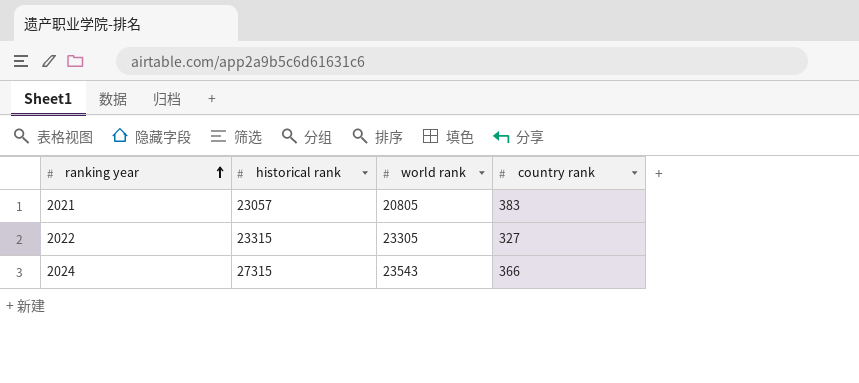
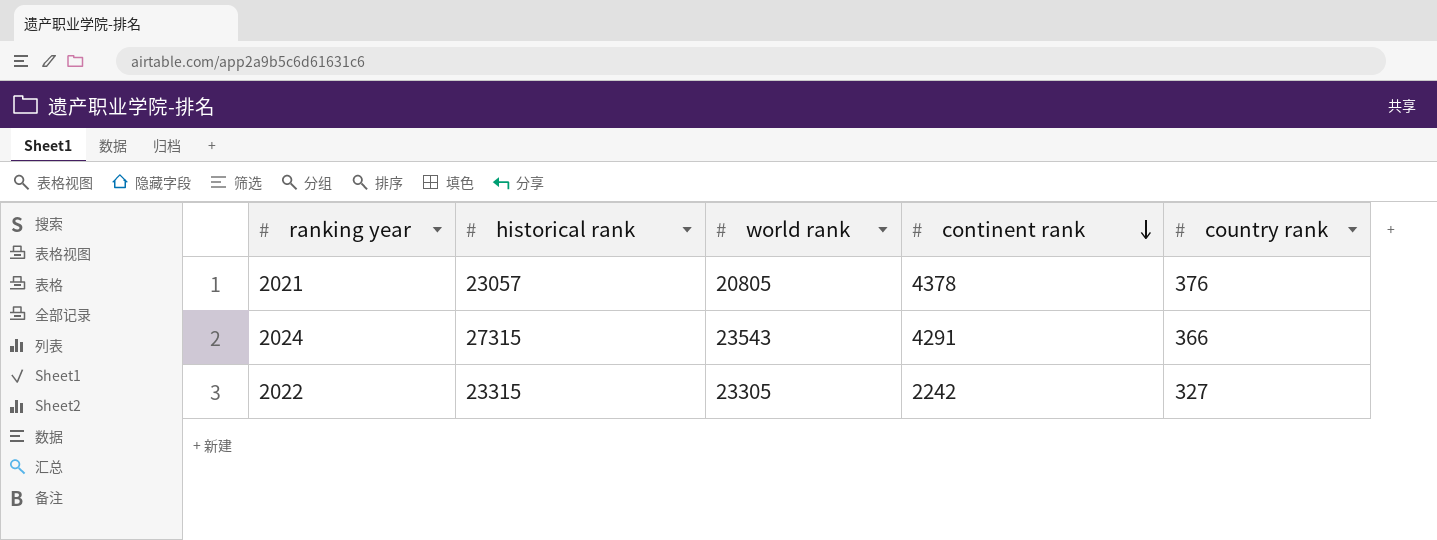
row order: ranking year ascending -> continent rank descending
column continent rank | position: none -> 4
2021 | country rank: 383 -> 376

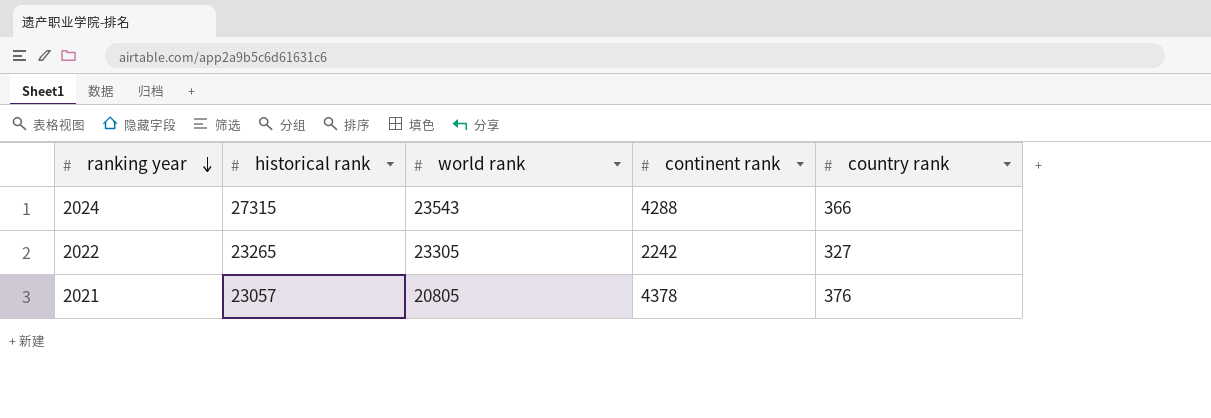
row order: continent rank descending -> ranking year descending
2024 | continent rank: 4291 -> 4288
2022 | historical rank: 23315 -> 23265

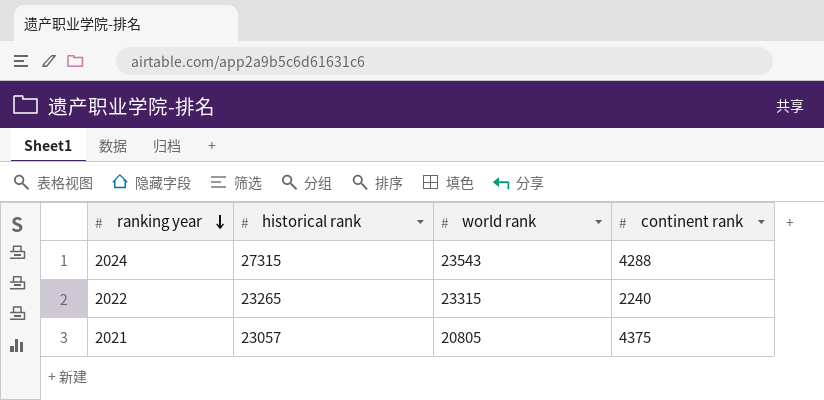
column country rank | position: 5 -> none
2022 | world rank: 23305 -> 23315
2022 | continent rank: 2242 -> 2240
2021 | continent rank: 4378 -> 4375

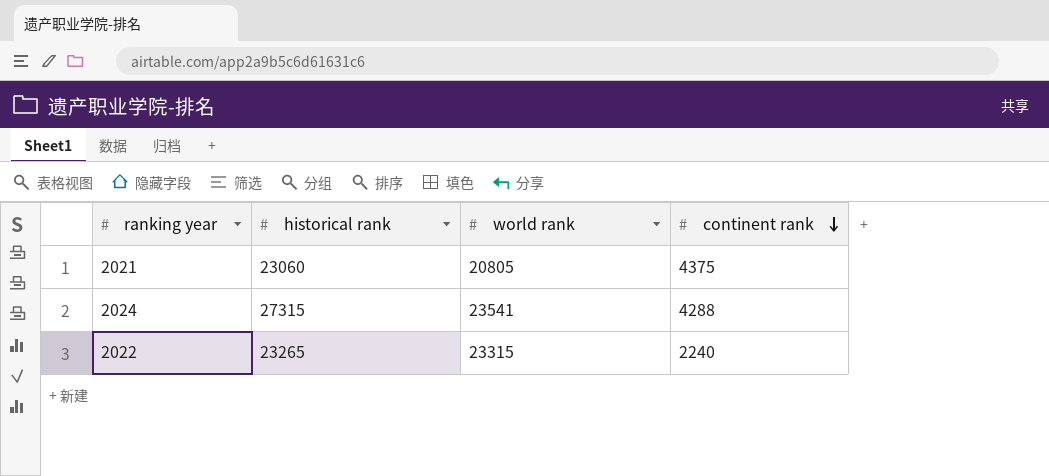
row order: ranking year descending -> continent rank descending
2021 | historical rank: 23057 -> 23060
2024 | world rank: 23543 -> 23541

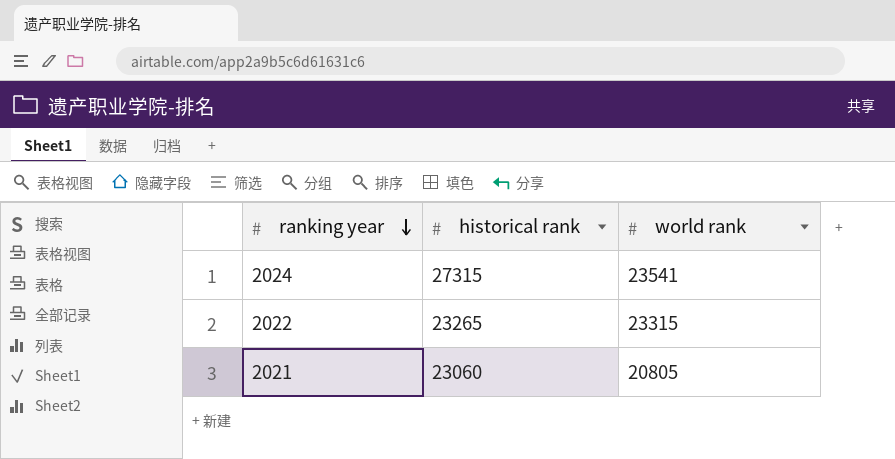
row order: continent rank descending -> ranking year descending
column continent rank | position: 4 -> none

